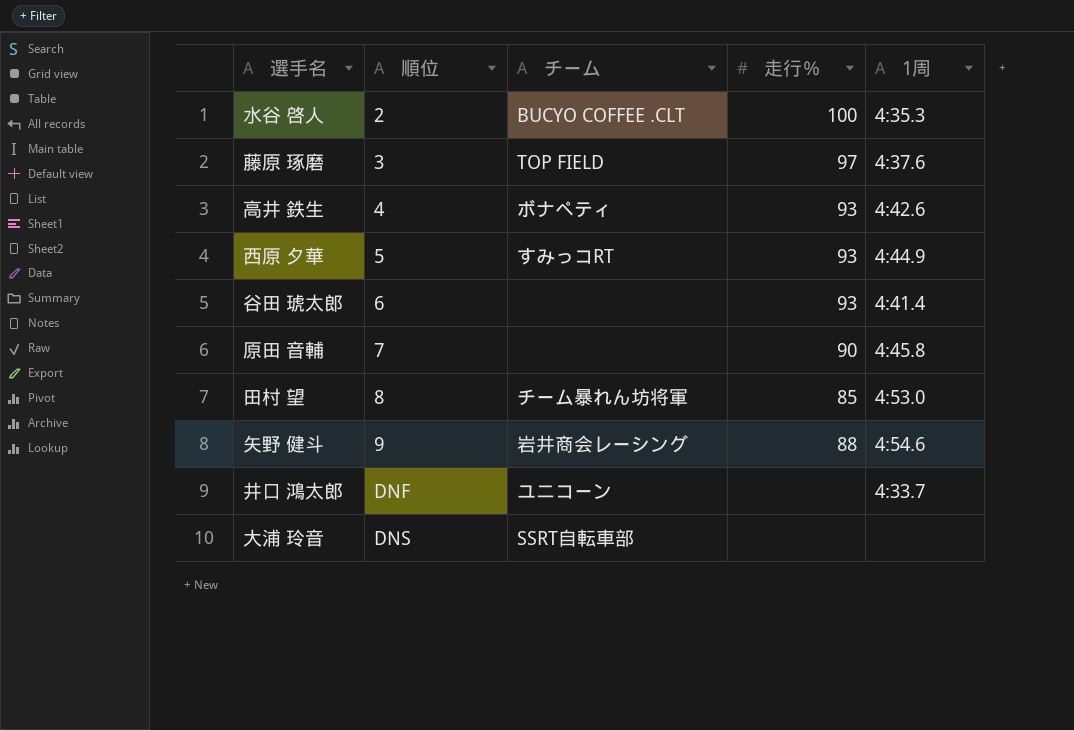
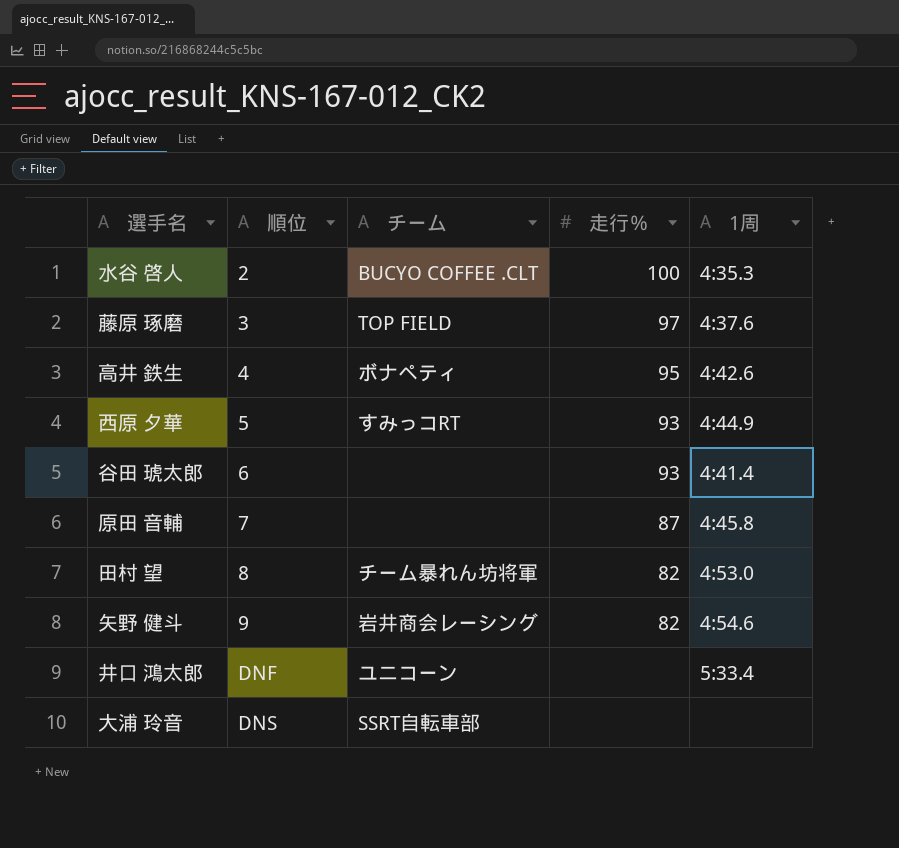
高井 鉄生 | 走行％: 93 -> 95
原田 音輔 | 走行％: 90 -> 87
田村 望 | 走行％: 85 -> 82
矢野 健斗 | 走行％: 88 -> 82
井口 鴻太郎 | 1周: 4:33.7 -> 5:33.4

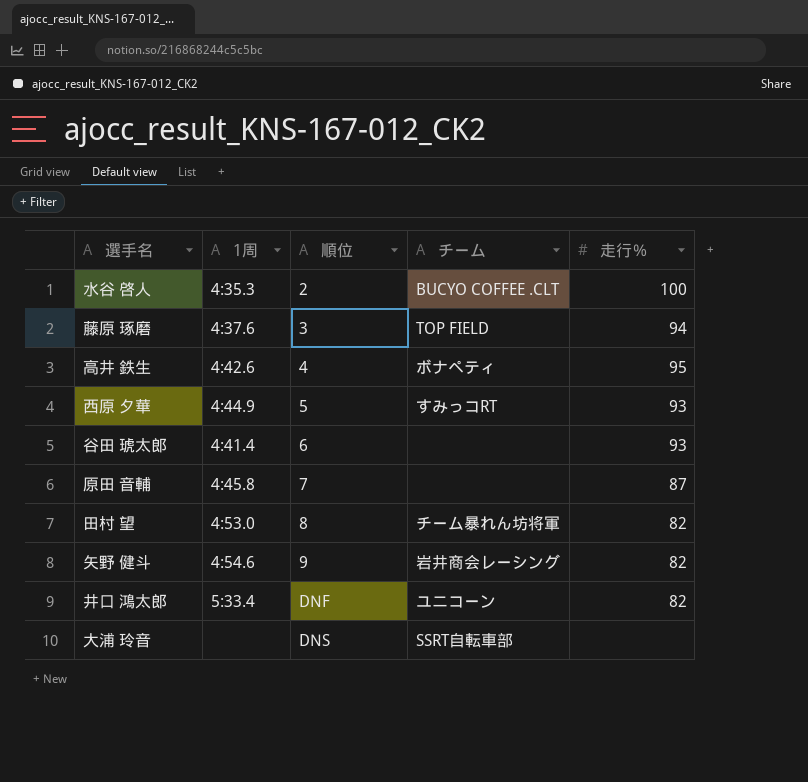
column 1周 | position: 5 -> 2
藤原 琢磨 | 走行％: 97 -> 94
井口 鴻太郎 | 走行％: none -> 82

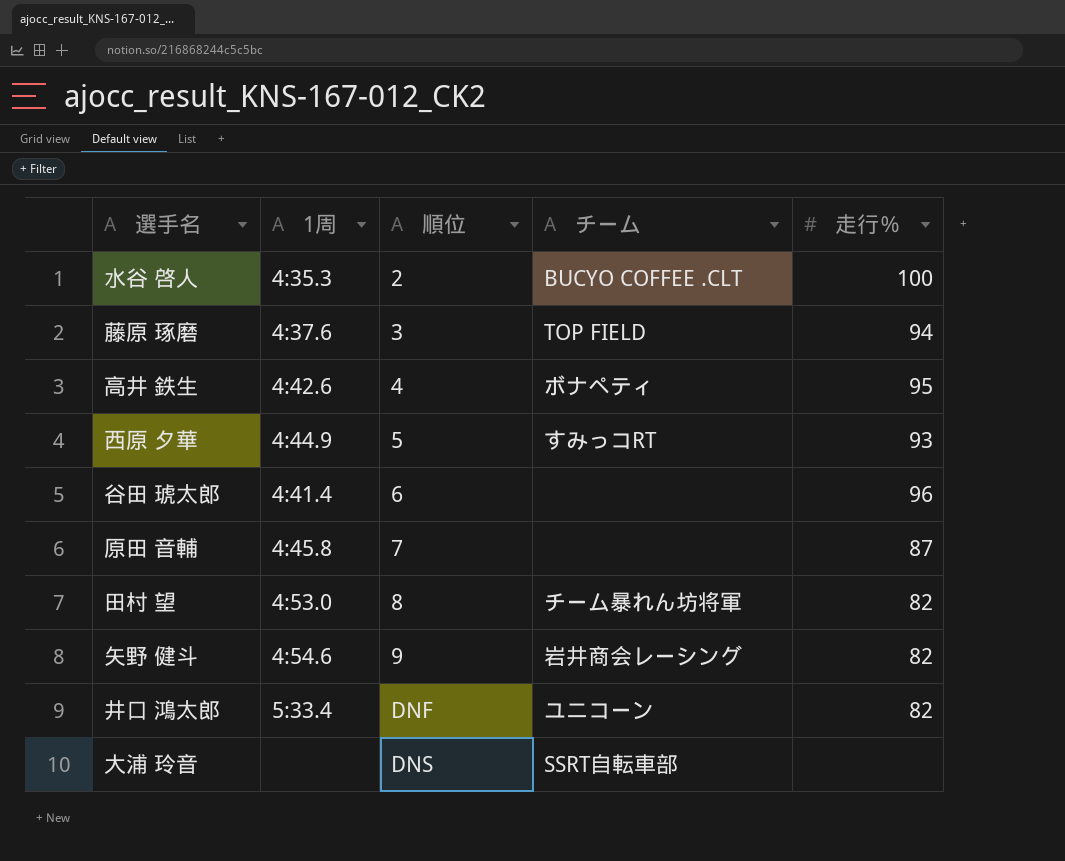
谷田 琥太郎 | 走行％: 93 -> 96

